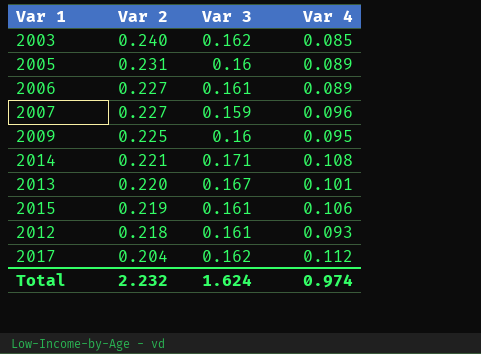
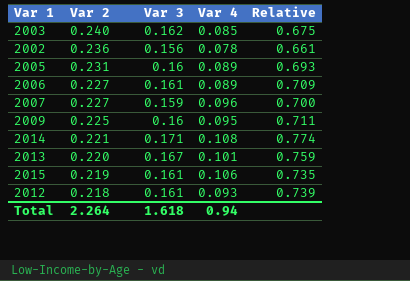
column Relative | formula: none -> [Var 3] / [Var 2]
row 2017: 0.204 | 0.162 | 0.112 -> none
row 2002: none -> 0.236 | 0.156 | 0.078 | 0.661
Total | Var 2: 2.232 -> 2.264
Total | Var 3: 1.624 -> 1.618
Total | Var 4: 0.974 -> 0.94

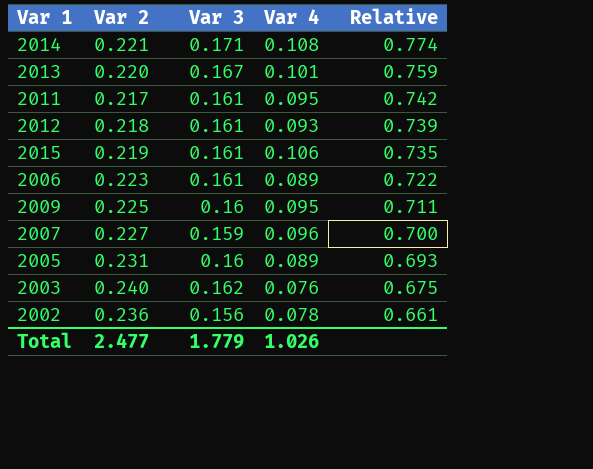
row order: Var 2 descending -> Relative descending
row 2011: none -> 0.217 | 0.161 | 0.095 | 0.742
2006 | Var 2: 0.227 -> 0.223
2006 | Relative: 0.709 -> 0.722
2003 | Var 4: 0.085 -> 0.076
Total | Var 2: 2.264 -> 2.477
Total | Var 3: 1.618 -> 1.779
Total | Var 4: 0.94 -> 1.026

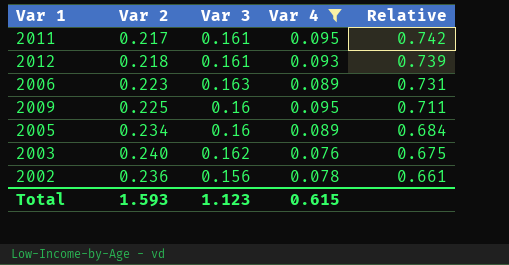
filter: none -> Var 4 <= 0.095
2006 | Var 3: 0.161 -> 0.163
2006 | Relative: 0.722 -> 0.731
2005 | Var 2: 0.231 -> 0.234
2005 | Relative: 0.693 -> 0.684
Total | Var 2: 2.477 -> 1.593
Total | Var 3: 1.779 -> 1.123
Total | Var 4: 1.026 -> 0.615

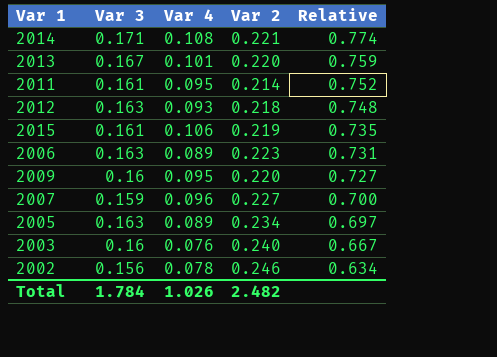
filter: Var 4 <= 0.095 -> none
column Var 2 | position: 2 -> 4
2011 | Var 2: 0.217 -> 0.214
2011 | Relative: 0.742 -> 0.752
2012 | Var 3: 0.161 -> 0.163
2012 | Relative: 0.739 -> 0.748
2009 | Var 2: 0.225 -> 0.220
2009 | Relative: 0.711 -> 0.727
2005 | Var 3: 0.16 -> 0.163
2005 | Relative: 0.684 -> 0.697
2003 | Var 3: 0.162 -> 0.16
2003 | Relative: 0.675 -> 0.667
2002 | Var 2: 0.236 -> 0.246
2002 | Relative: 0.661 -> 0.634
Total | Var 3: 1.123 -> 1.784
Total | Var 4: 0.615 -> 1.026
Total | Var 2: 1.593 -> 2.482

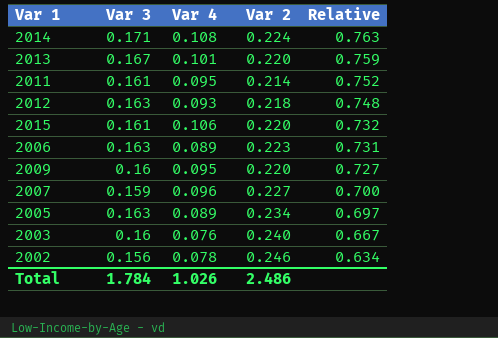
2014 | Var 2: 0.221 -> 0.224
2014 | Relative: 0.774 -> 0.763
2015 | Var 2: 0.219 -> 0.220
2015 | Relative: 0.735 -> 0.732
Total | Var 2: 2.482 -> 2.486

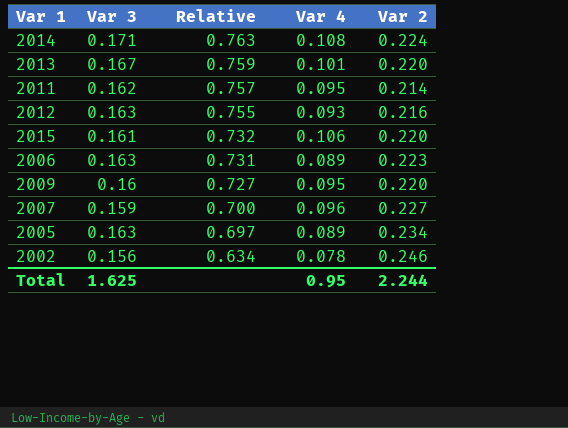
column Relative | position: 5 -> 3
row 2003: 0.16 | 0.076 | 0.240 | 0.667 -> none
2011 | Var 3: 0.161 -> 0.162
2011 | Relative: 0.752 -> 0.757
2012 | Relative: 0.748 -> 0.755
2012 | Var 2: 0.218 -> 0.216
Total | Var 3: 1.784 -> 1.625
Total | Var 4: 1.026 -> 0.95
Total | Var 2: 2.486 -> 2.244

